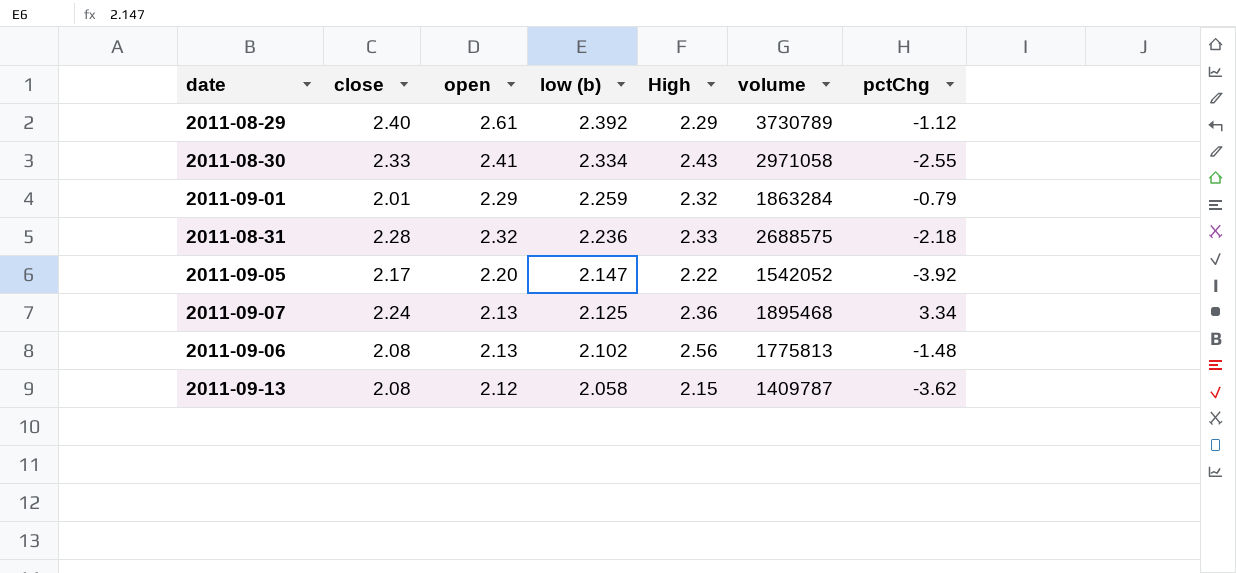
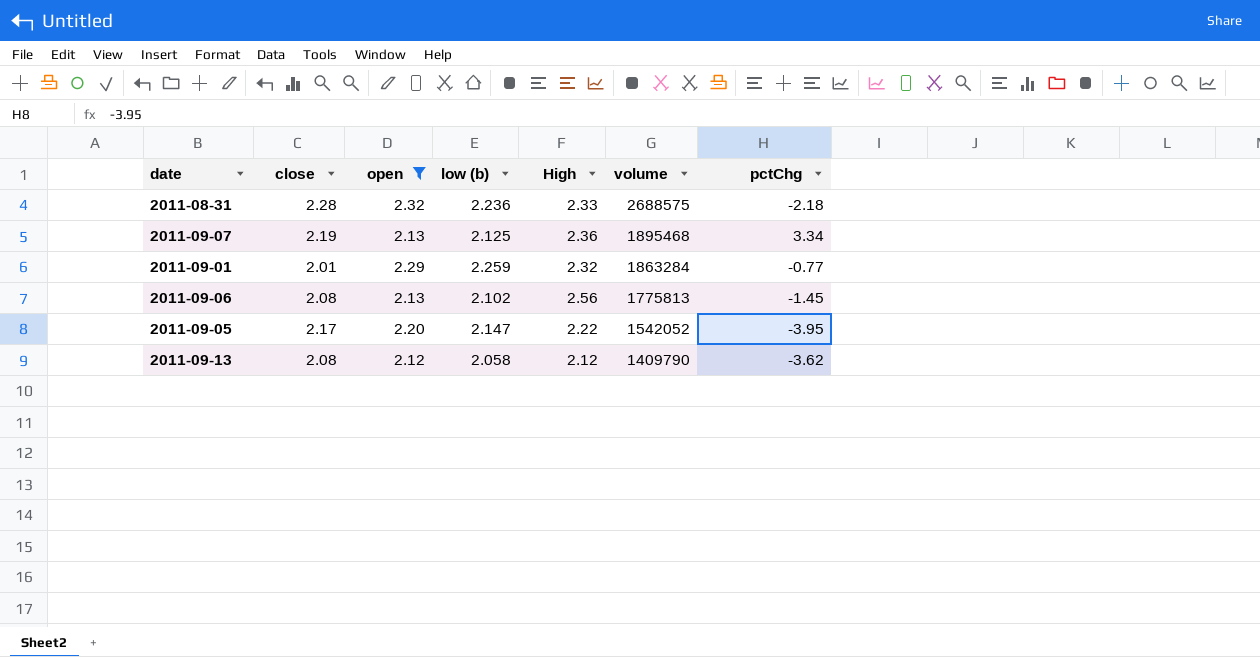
filter: none -> open <= 2.32
row order: low (b) descending -> volume descending
2011-09-07 | close: 2.24 -> 2.19
2011-09-01 | pctChg: -0.79 -> -0.77
2011-09-06 | pctChg: -1.48 -> -1.45
2011-09-05 | pctChg: -3.92 -> -3.95
2011-09-13 | High: 2.15 -> 2.12
2011-09-13 | volume: 1409787 -> 1409790

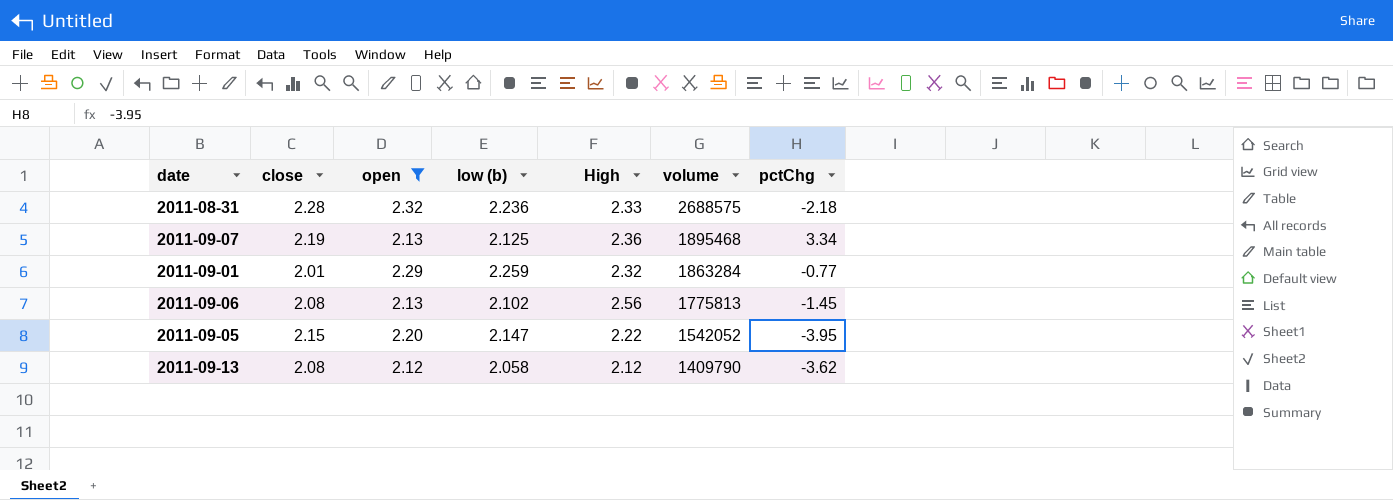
2011-09-05 | close: 2.17 -> 2.15

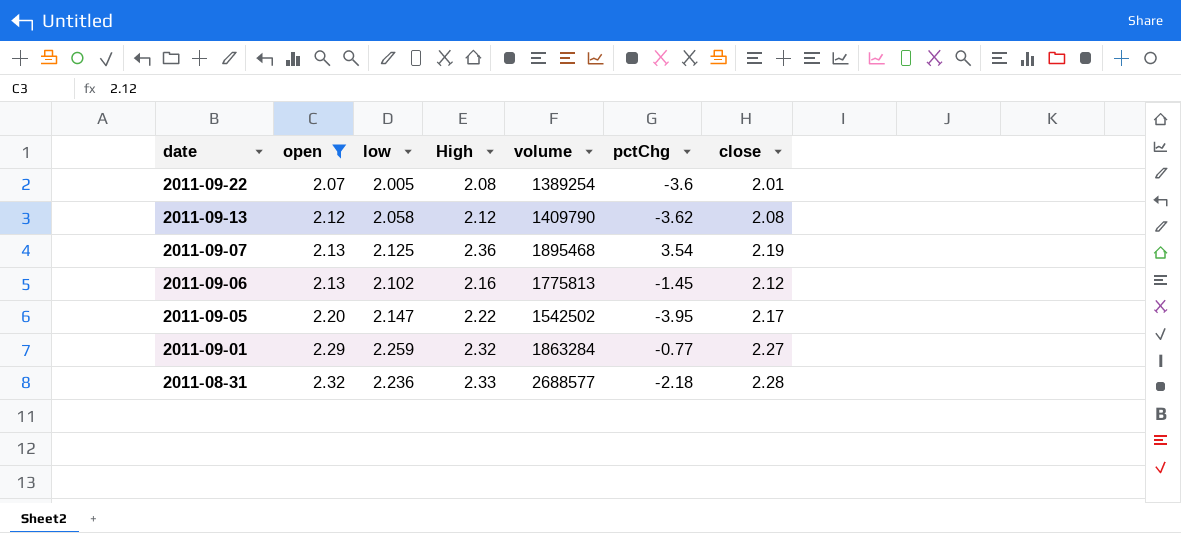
row order: volume descending -> date descending
column name: low (b) -> low
column close | position: 2 -> 7
row 2011-09-22: none -> 2.07 | 2.005 | 2.08 | 1389254 | -3.6 | 2.01
2011-09-07 | pctChg: 3.34 -> 3.54
2011-09-06 | High: 2.56 -> 2.16
2011-09-06 | close: 2.08 -> 2.12
2011-09-05 | volume: 1542052 -> 1542502
2011-09-05 | close: 2.15 -> 2.17
2011-09-01 | close: 2.01 -> 2.27
2011-08-31 | volume: 2688575 -> 2688577

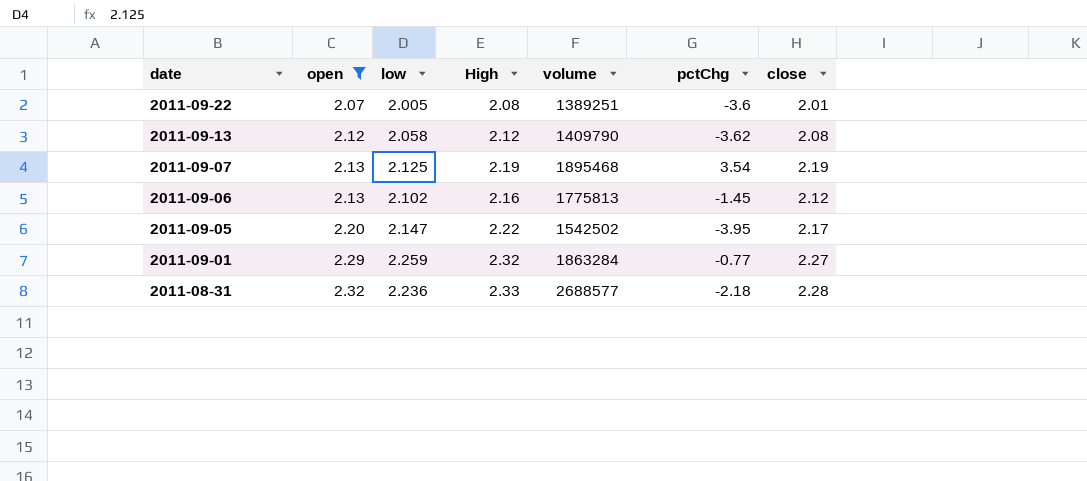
2011-09-22 | volume: 1389254 -> 1389251
2011-09-07 | High: 2.36 -> 2.19

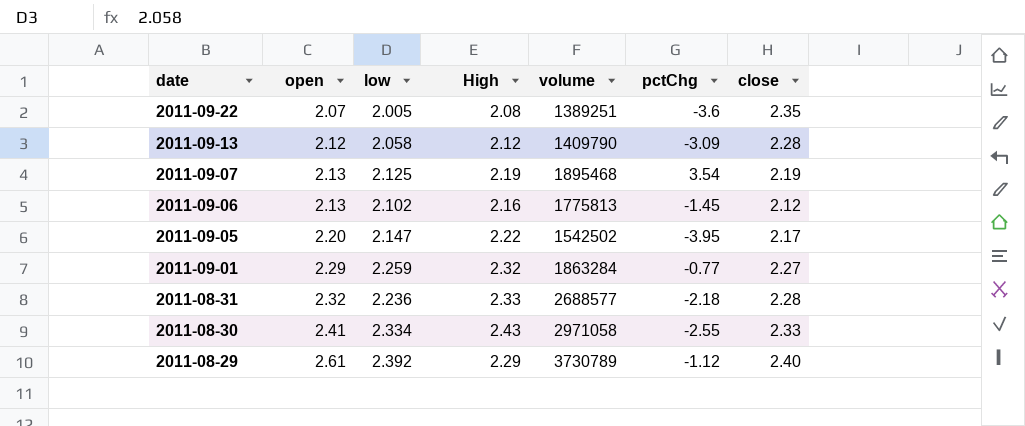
filter: open <= 2.32 -> none
2011-09-22 | close: 2.01 -> 2.35
2011-09-13 | pctChg: -3.62 -> -3.09
2011-09-13 | close: 2.08 -> 2.28

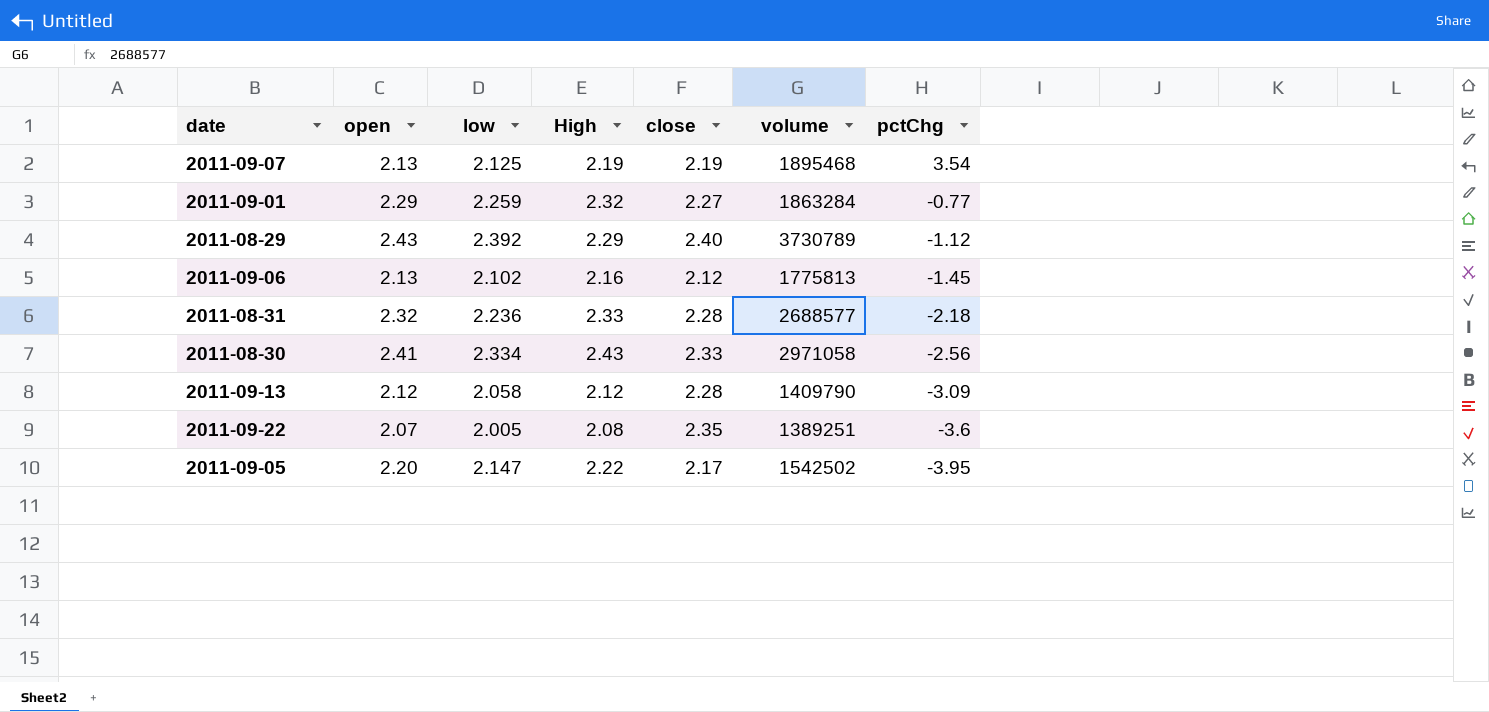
row order: date descending -> pctChg descending
column close | position: 7 -> 5
2011-08-29 | open: 2.61 -> 2.43
2011-08-30 | pctChg: -2.55 -> -2.56

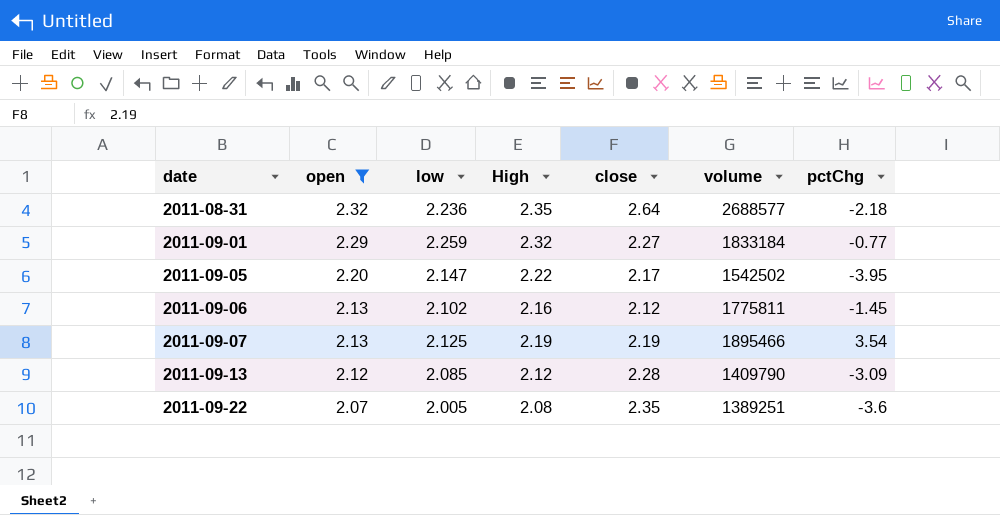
filter: none -> open <= 2.32
row order: pctChg descending -> date ascending
2011-08-31 | High: 2.33 -> 2.35
2011-08-31 | close: 2.28 -> 2.64
2011-09-01 | volume: 1863284 -> 1833184
2011-09-06 | volume: 1775813 -> 1775811
2011-09-07 | volume: 1895468 -> 1895466
2011-09-13 | low: 2.058 -> 2.085

